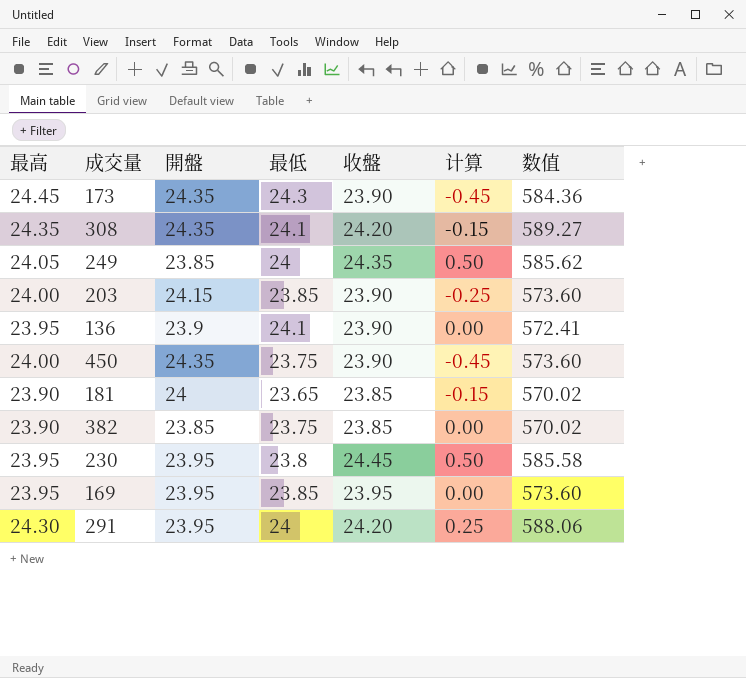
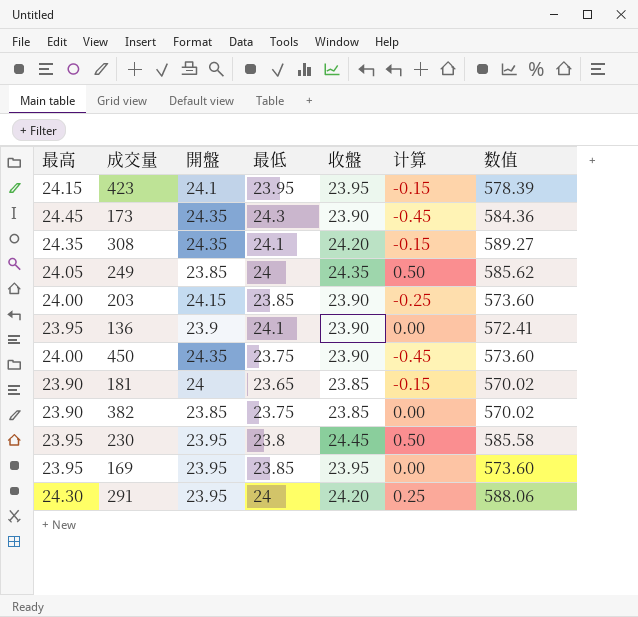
row 423: none -> 24.15 | 24.1 | 23.95 | 23.95 | -0.15 | 578.39

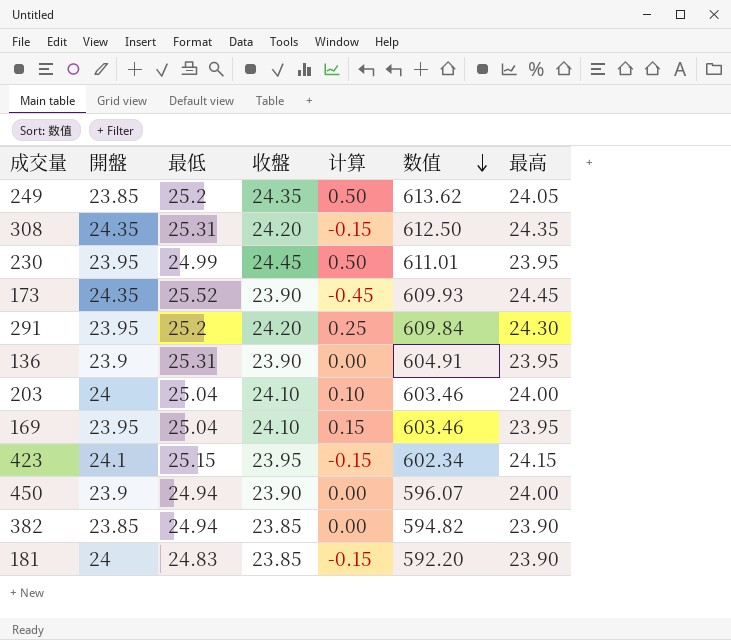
row order: none -> 数值 descending
column 数值 | formula: [最高] * [收盤] -> [最低] * [收盤]
column 最高 | position: 1 -> 7
249 | 最低: 24 -> 25.2
308 | 最低: 24.1 -> 25.31
230 | 最低: 23.8 -> 24.99
173 | 最低: 24.3 -> 25.52
291 | 最低: 24 -> 25.2
136 | 最低: 24.1 -> 25.31
203 | 開盤: 24.15 -> 24
203 | 最低: 23.85 -> 25.04
203 | 收盤: 23.90 -> 24.10
203 | 计算: -0.25 -> 0.10
169 | 最低: 23.85 -> 25.04
169 | 收盤: 23.95 -> 24.10
169 | 计算: 0.00 -> 0.15
423 | 最低: 23.95 -> 25.15
450 | 開盤: 24.35 -> 23.9
450 | 最低: 23.75 -> 24.94
450 | 计算: -0.45 -> 0.00
382 | 最低: 23.75 -> 24.94
181 | 最低: 23.65 -> 24.83

